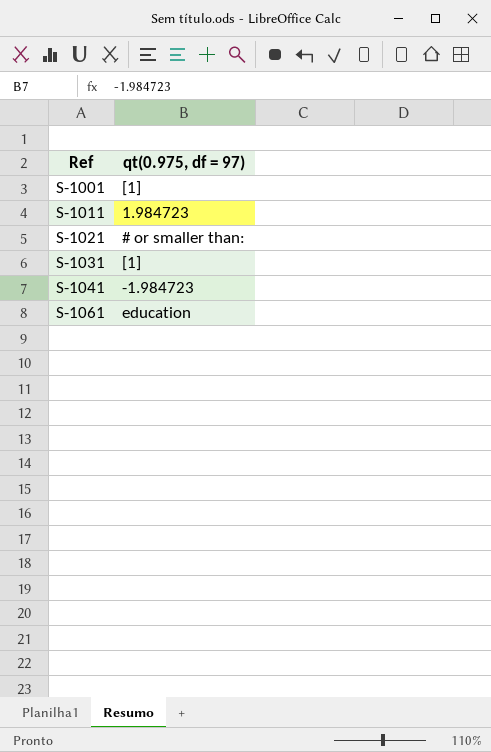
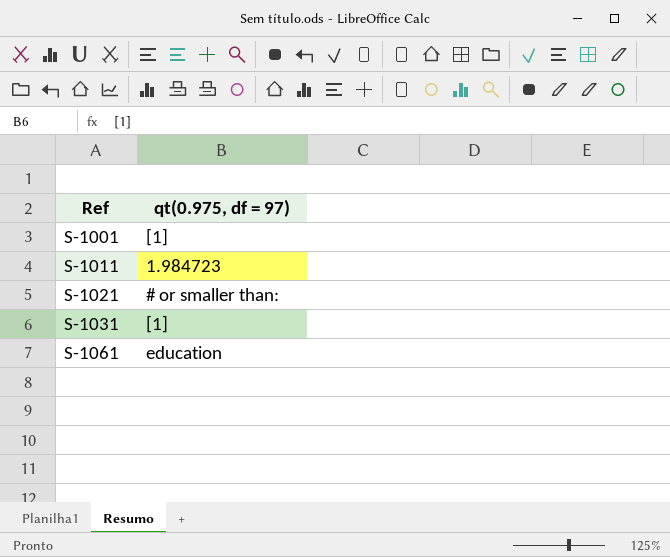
row S-1041: -1.984723 -> none

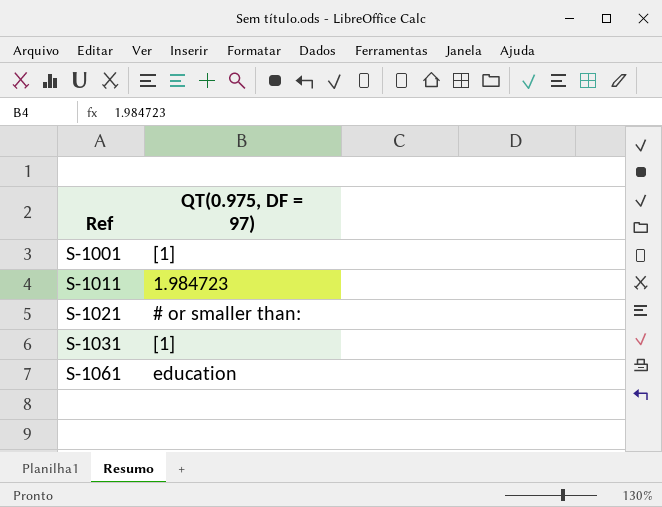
column name: qt(0.975, df = 97) -> QT(0.975, DF = 97)

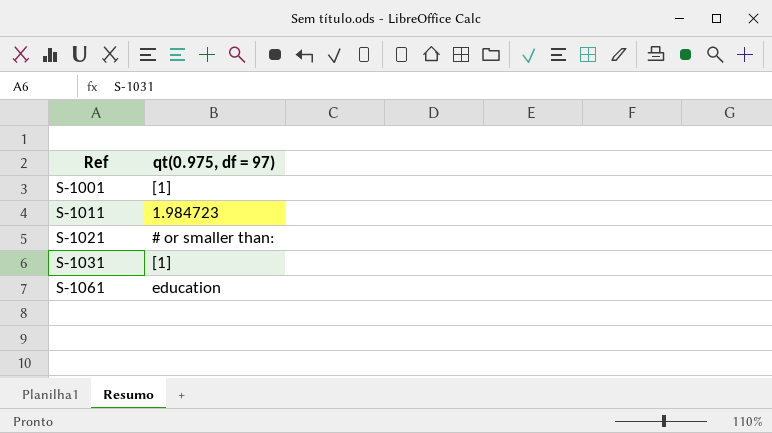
column name: QT(0.975, DF = 97) -> qt(0.975, df = 97)

